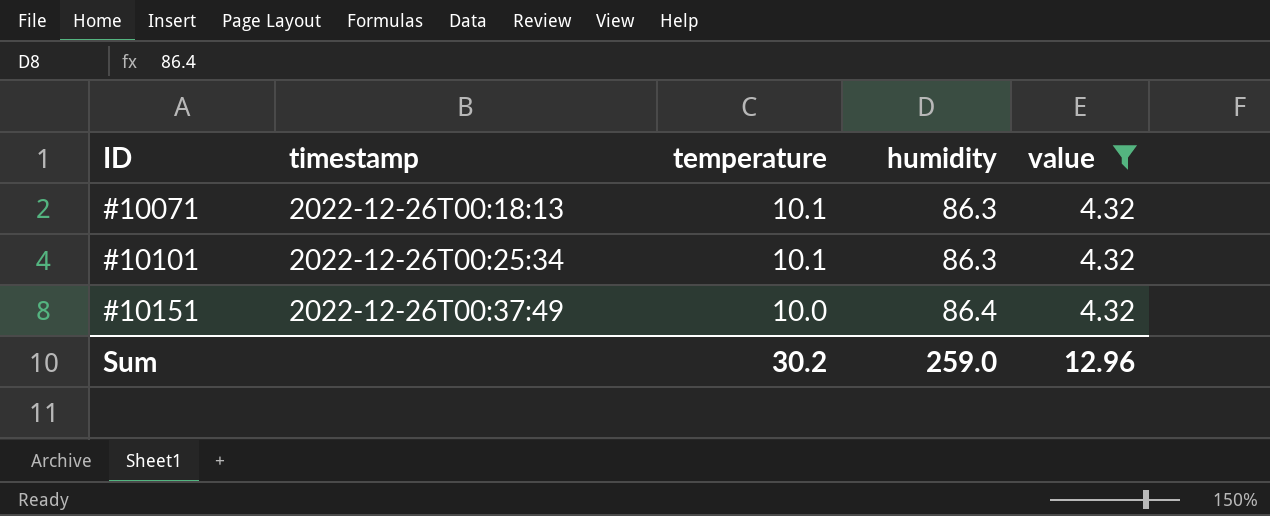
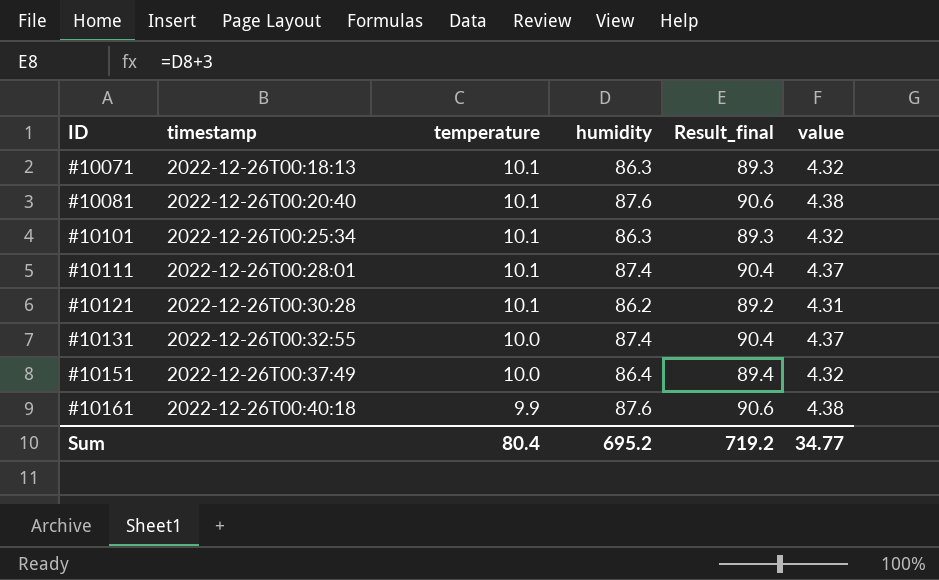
filter: value = 4.32 -> none
column Result_final | formula: none -> [humidity] + 3
Sum | temperature: 30.2 -> 80.4
Sum | humidity: 259.0 -> 695.2
Sum | value: 12.96 -> 34.77

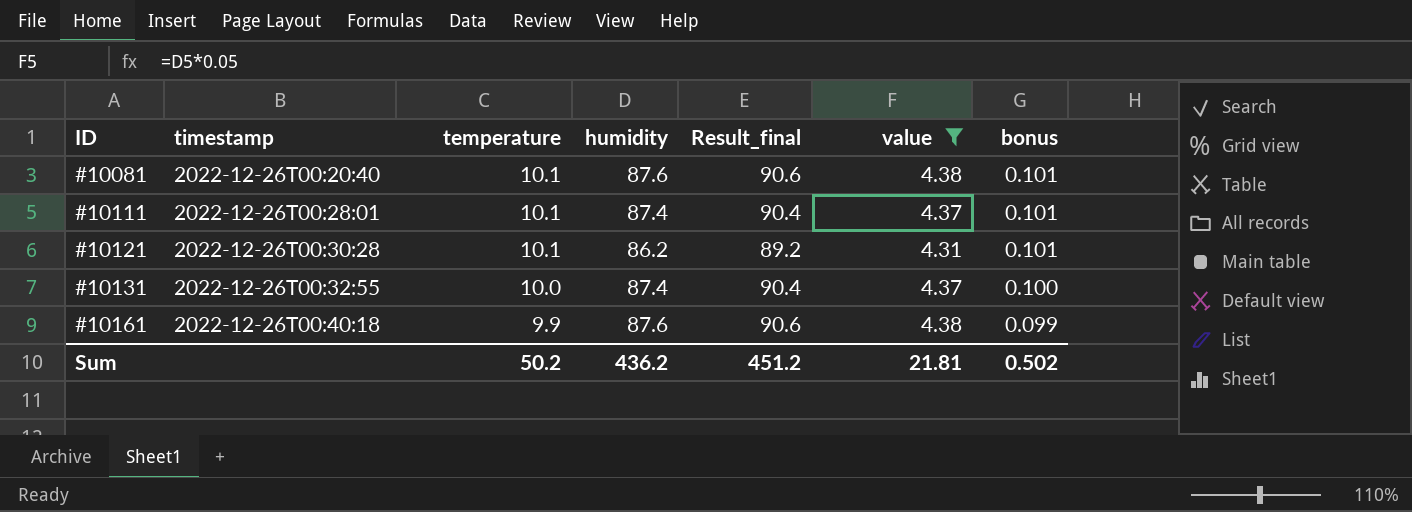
filter: none -> value != 4.32
column bonus | formula: none -> [temperature] * 0.01
Sum | temperature: 80.4 -> 50.2
Sum | humidity: 695.2 -> 436.2
Sum | Result_final: 719.2 -> 451.2
Sum | value: 34.77 -> 21.81

